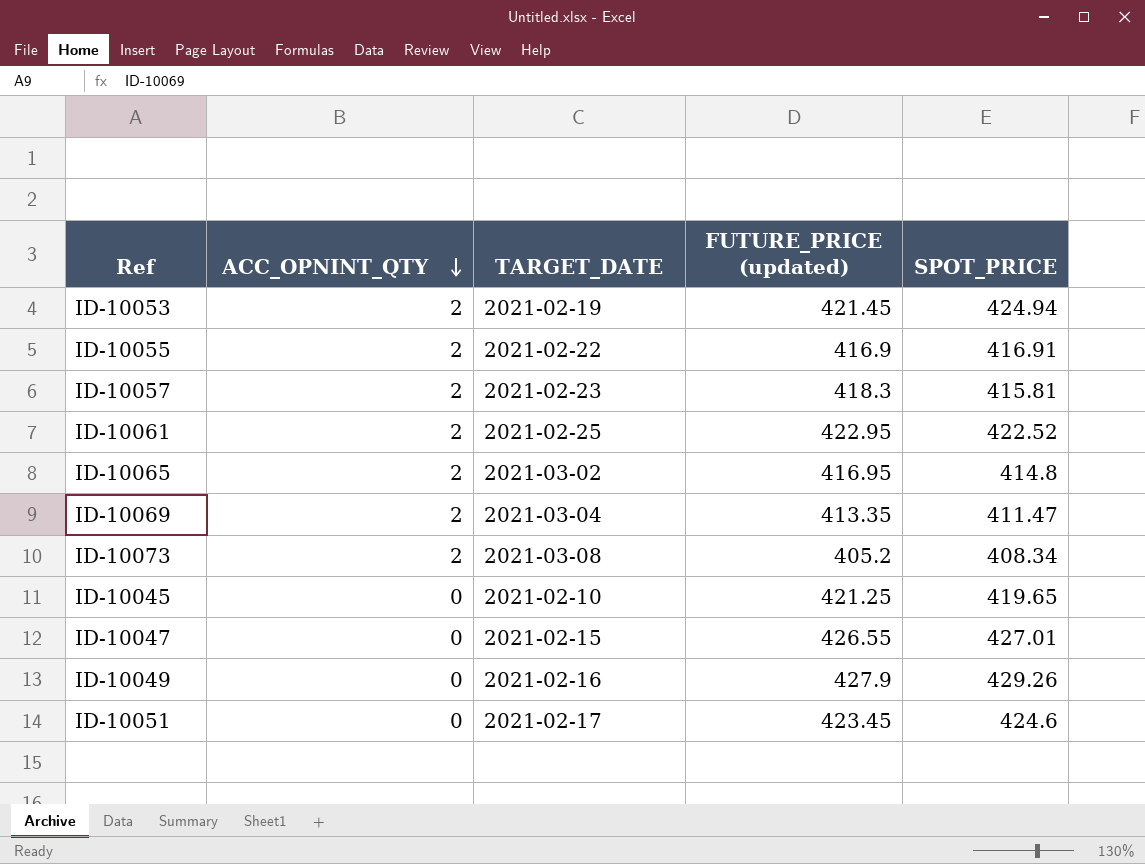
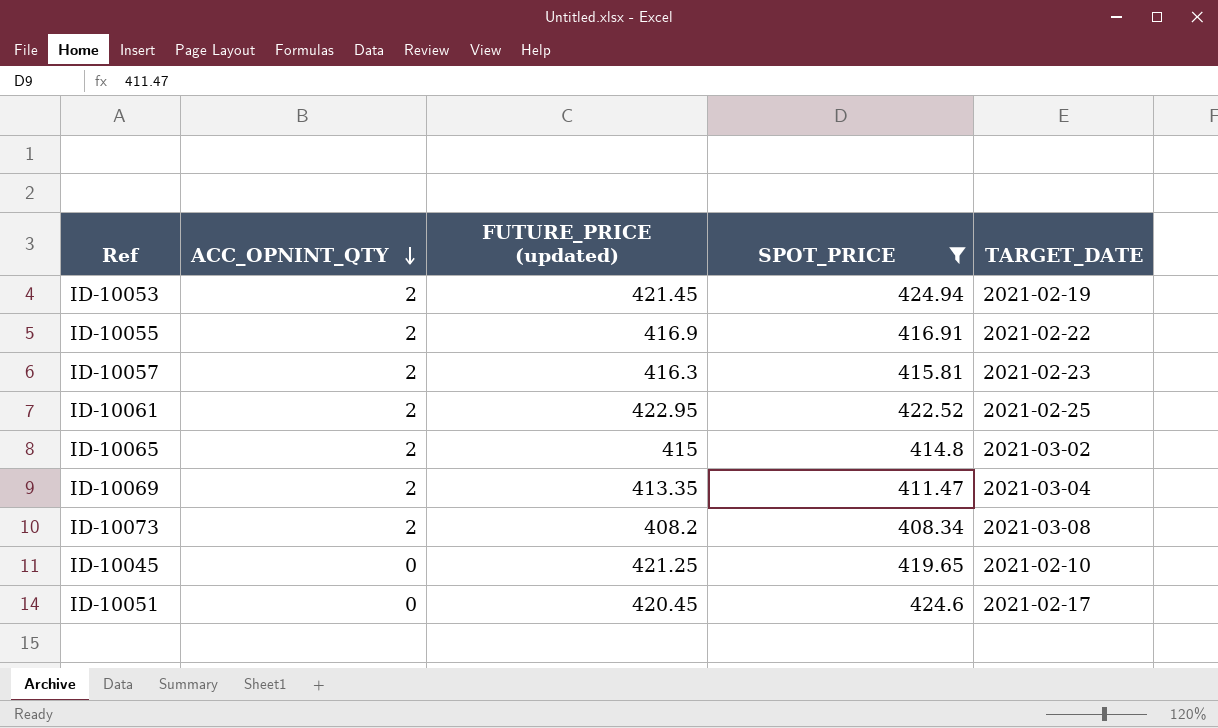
filter: none -> SPOT_PRICE <= 424.94
column TARGET_DATE | position: 3 -> 5
ID-10057 | FUTURE_PRICE (updated): 418.3 -> 416.3
ID-10065 | FUTURE_PRICE (updated): 416.95 -> 415
ID-10073 | FUTURE_PRICE (updated): 405.2 -> 408.2
ID-10051 | FUTURE_PRICE (updated): 423.45 -> 420.45

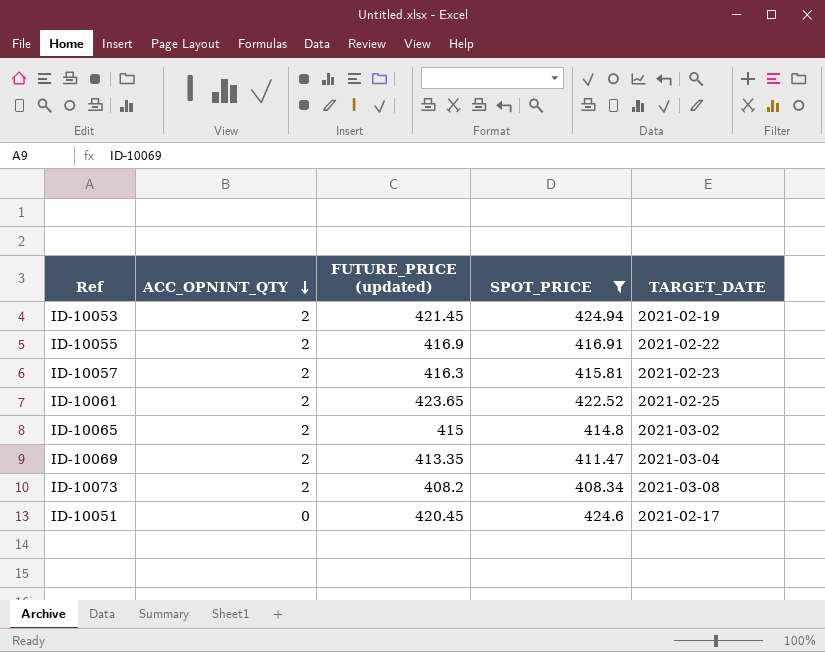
row ID-10045: 0 | 421.25 | 419.65 | 2021-02-10 -> none
ID-10061 | FUTURE_PRICE (updated): 422.95 -> 423.65

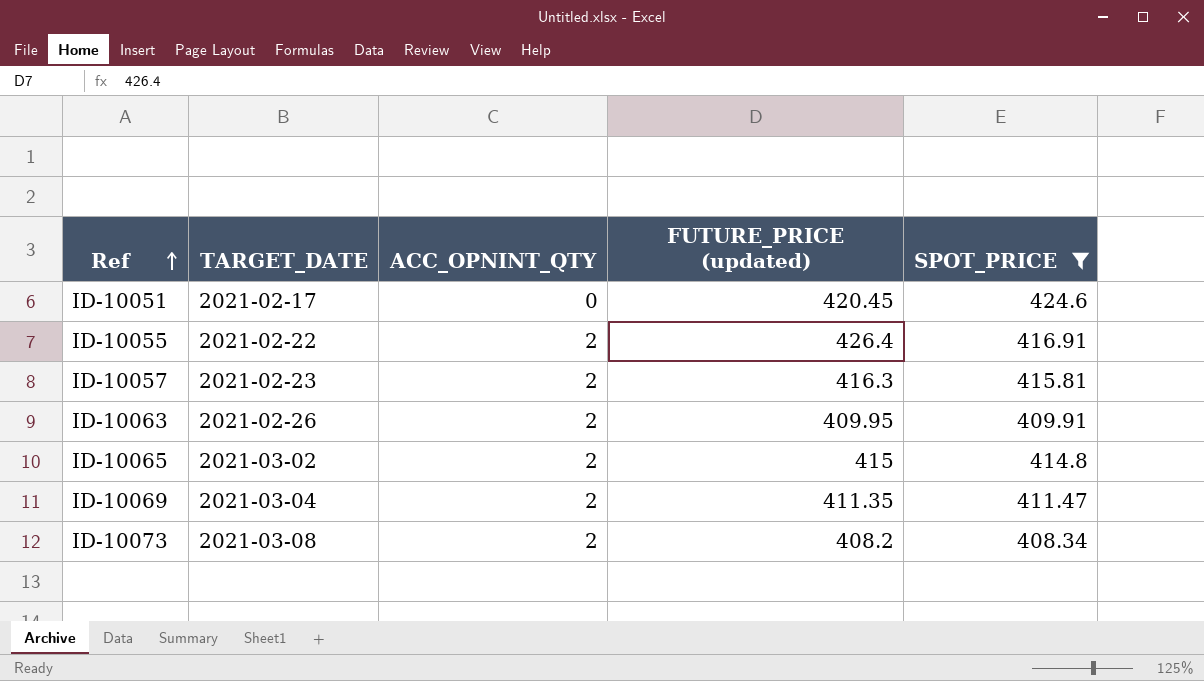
row order: ACC_OPNINT_QTY descending -> Ref ascending
column TARGET_DATE | position: 5 -> 2
row ID-10053: 2 | 421.45 | 424.94 | 2021-02-19 -> none
row ID-10061: 2 | 423.65 | 422.52 | 2021-02-25 -> none
ID-10055 | FUTURE_PRICE (updated): 416.9 -> 426.4
row ID-10063: none -> 2021-02-26 | 2 | 409.95 | 409.91
ID-10069 | FUTURE_PRICE (updated): 413.35 -> 411.35

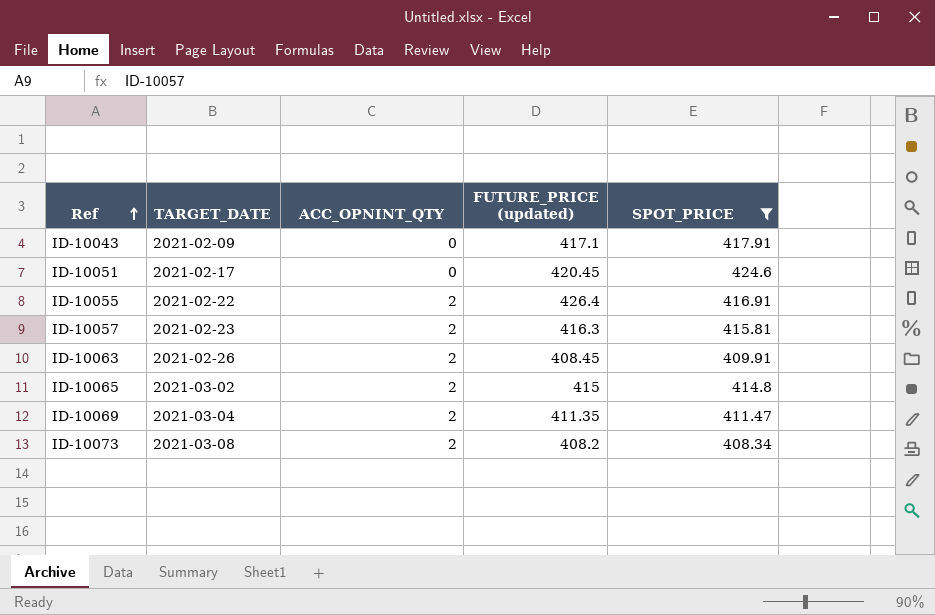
row ID-10043: none -> 2021-02-09 | 0 | 417.1 | 417.91
ID-10063 | FUTURE_PRICE (updated): 409.95 -> 408.45

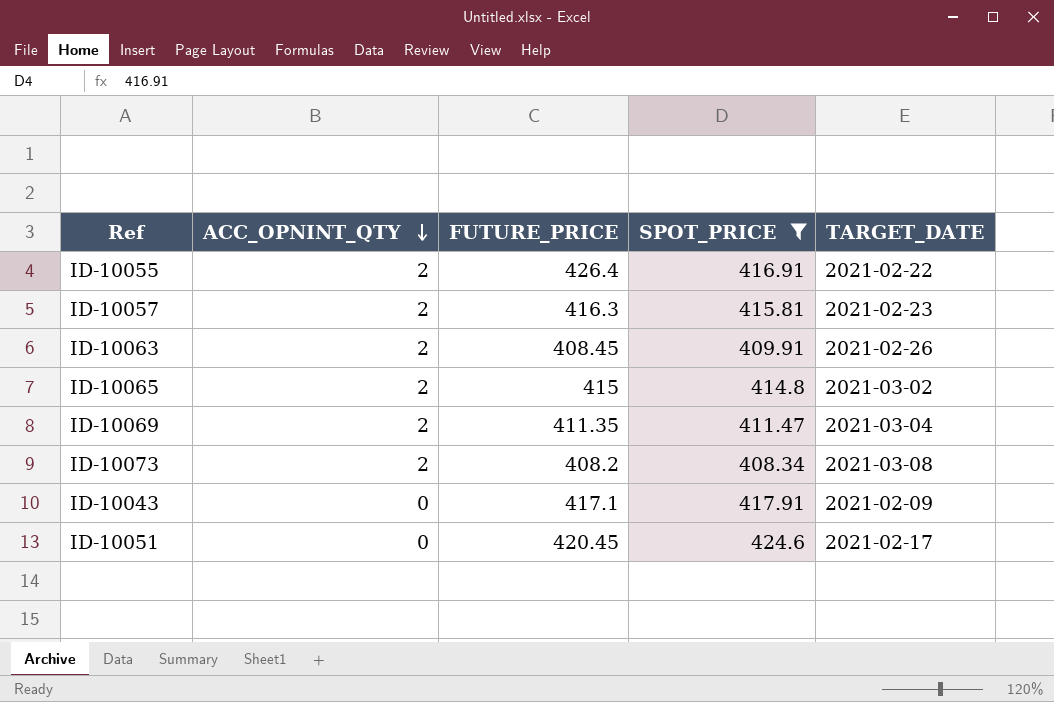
row order: Ref ascending -> ACC_OPNINT_QTY descending
column name: FUTURE_PRICE (updated) -> FUTURE_PRICE
column TARGET_DATE | position: 2 -> 5

